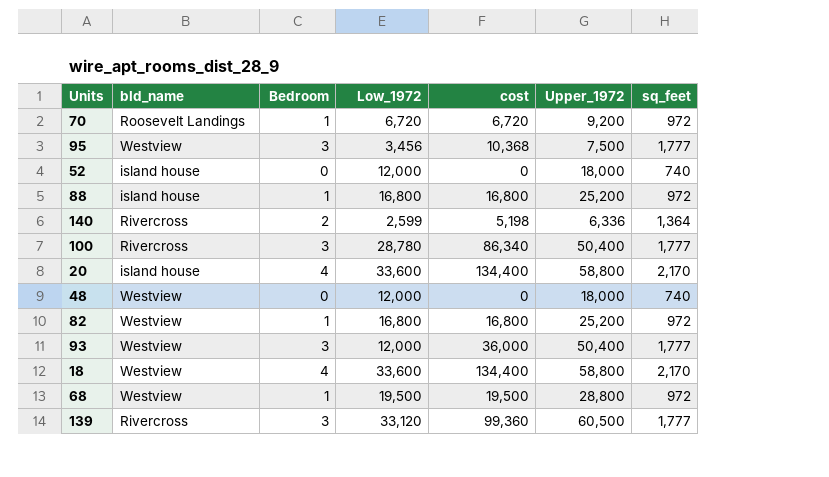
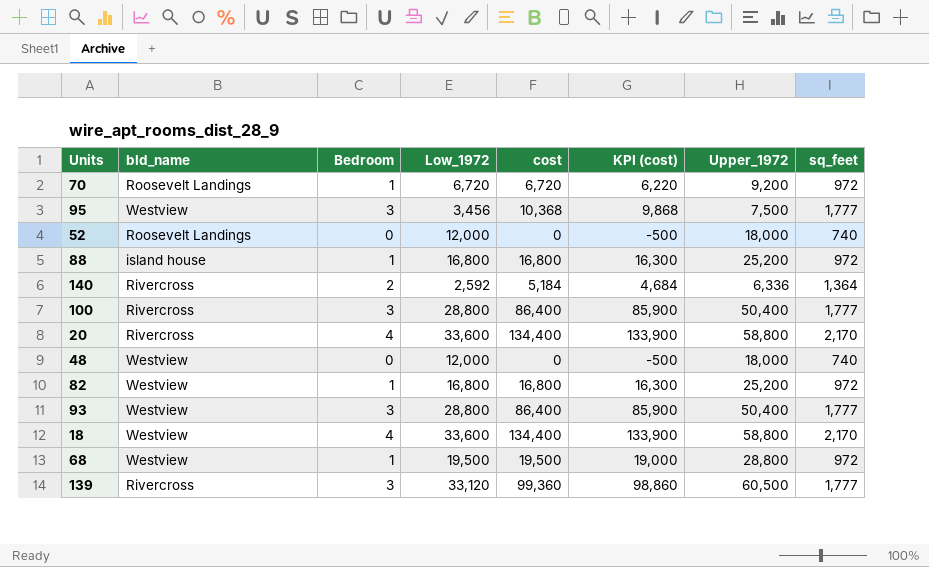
column KPI (cost) | formula: none -> [cost] - 500
52 | bld_name: island house -> Roosevelt Landings
140 | Low_1972: 2,599 -> 2,592
140 | cost: 5,198 -> 5,184
100 | Low_1972: 28,780 -> 28,800
100 | cost: 86,340 -> 86,400
20 | bld_name: island house -> Rivercross
93 | Low_1972: 12,000 -> 28,800
93 | cost: 36,000 -> 86,400

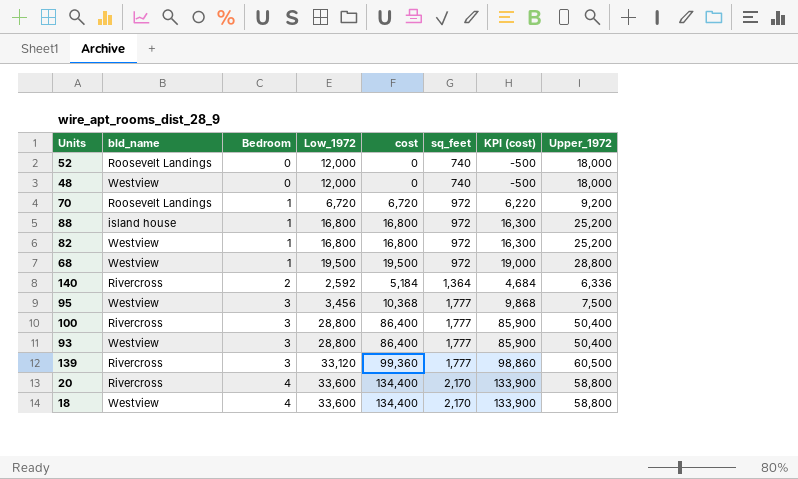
row order: none -> Bedroom ascending
column sq_feet | position: 8 -> 6

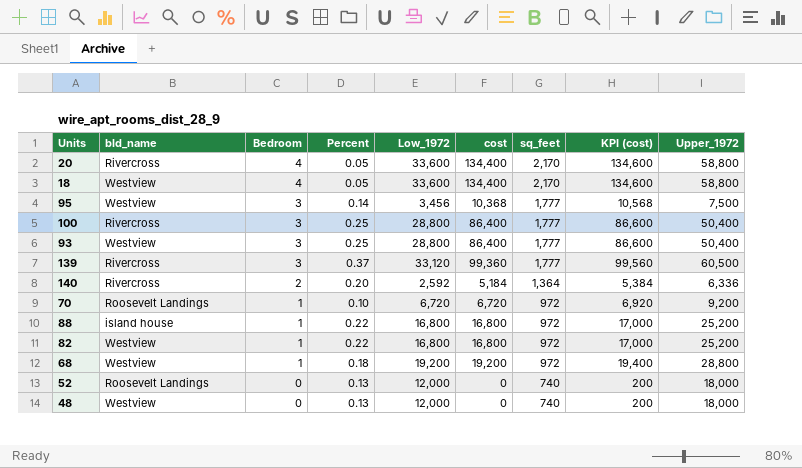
row order: Bedroom ascending -> Bedroom descending
column Percent | position: none -> 4
column KPI (cost) | formula: [cost] - 500 -> [cost] + 200
68 | Low_1972: 19,500 -> 19,200
68 | cost: 19,500 -> 19,200

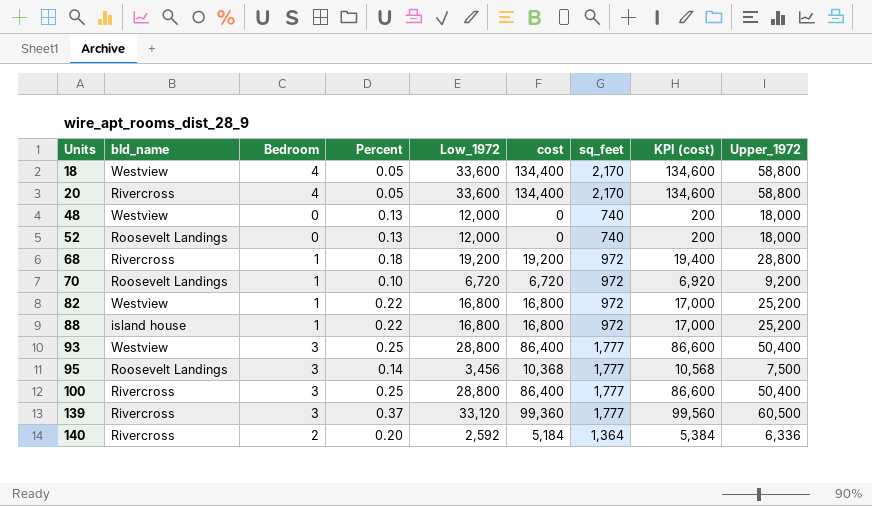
row order: Bedroom descending -> Units ascending
68 | bld_name: Westview -> Rivercross
95 | bld_name: Westview -> Roosevelt Landings

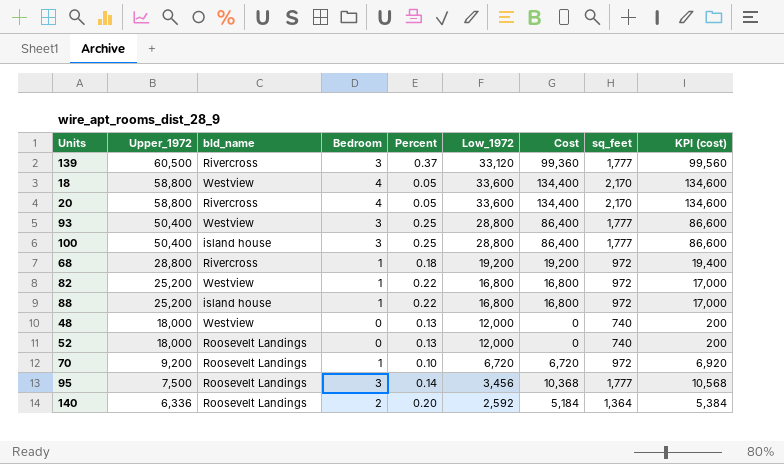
row order: Units ascending -> Upper_1972 descending
column Upper_1972 | position: 9 -> 2
column name: cost -> Cost
100 | bld_name: Rivercross -> island house
140 | bld_name: Rivercross -> Roosevelt Landings

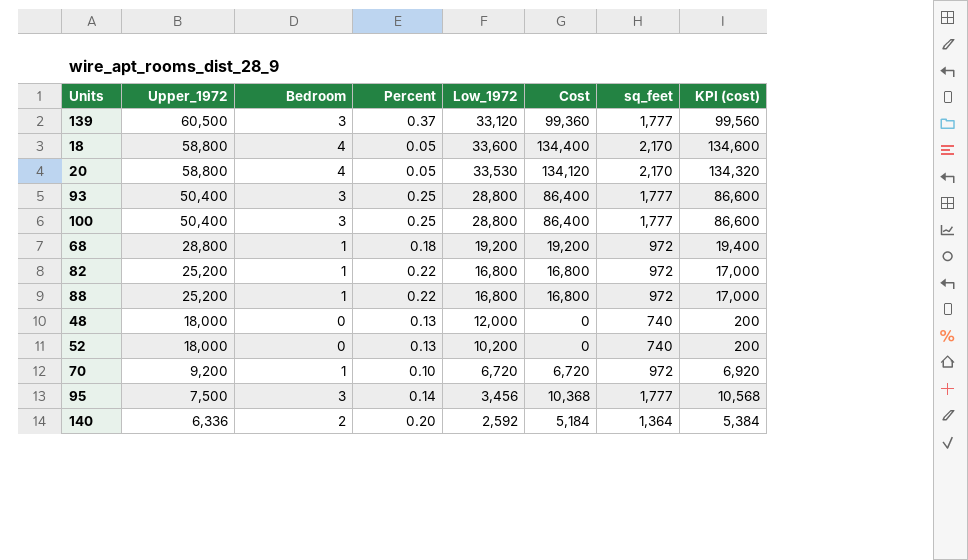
column bld_name | position: 3 -> none
20 | Low_1972: 33,600 -> 33,530
20 | Cost: 134,400 -> 134,120
20 | KPI (cost): 134,600 -> 134,320
52 | Low_1972: 12,000 -> 10,200

